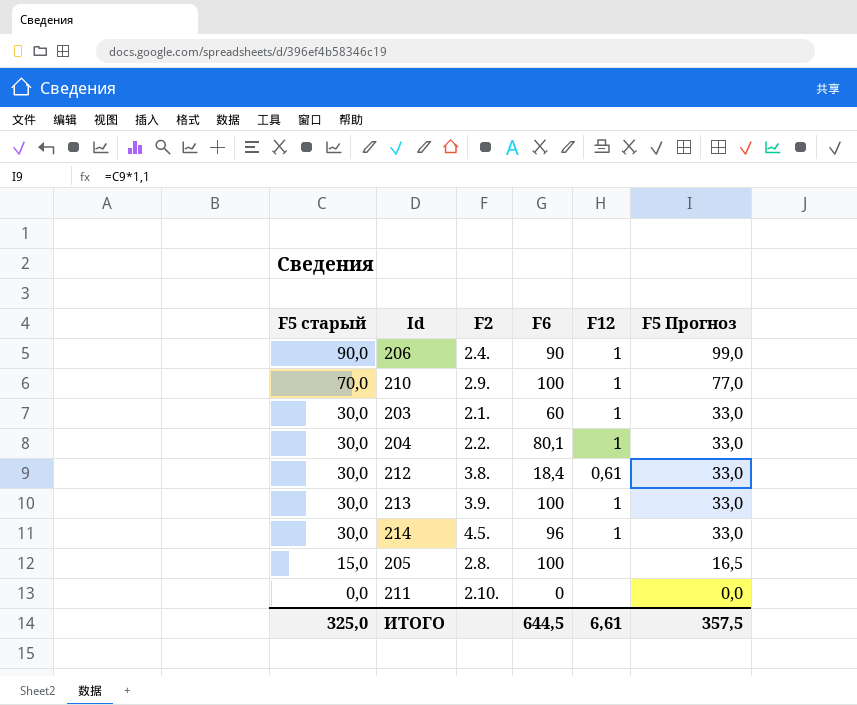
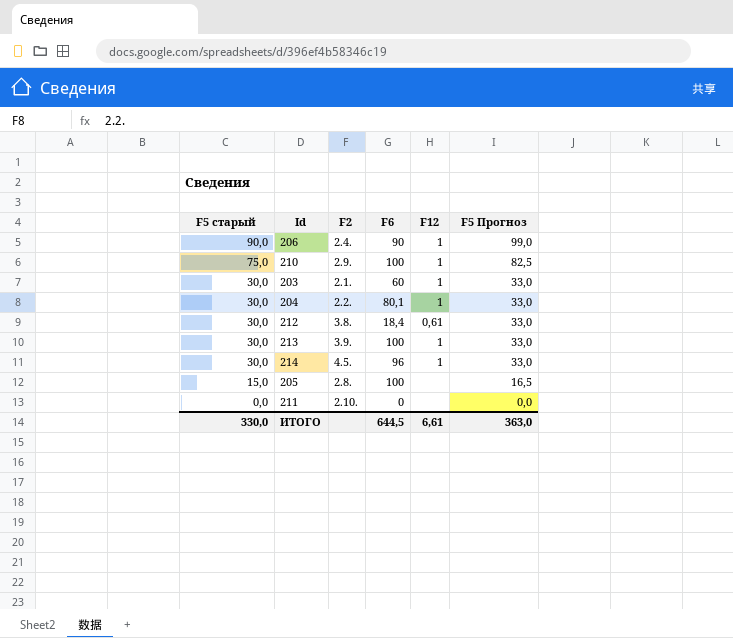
210 | F5 старый: 70,0 -> 75,0
210 | F5 Прогноз: 77,0 -> 82,5
ИТОГО | F5 старый: 325,0 -> 330,0
ИТОГО | F5 Прогноз: 357,5 -> 363,0

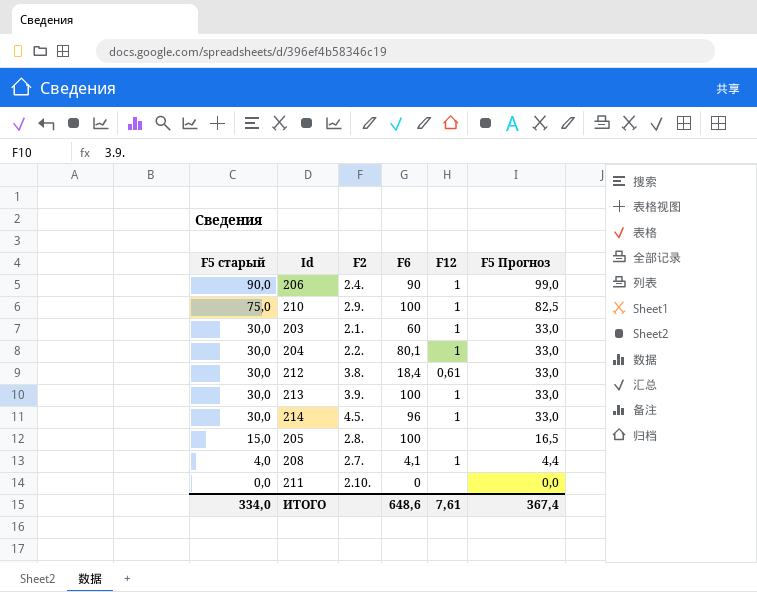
row 208: none -> 4,0 | 2.7. | 4,1 | 1 | 4,4
ИТОГО | F5 старый: 330,0 -> 334,0
ИТОГО | F6: 644,5 -> 648,6
ИТОГО | F12: 6,61 -> 7,61
ИТОГО | F5 Прогноз: 363,0 -> 367,4

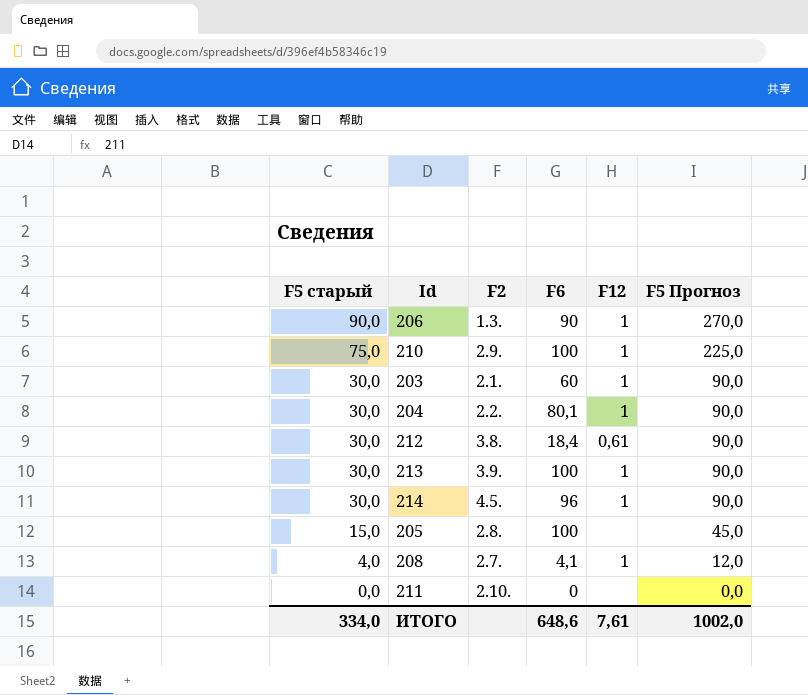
column F5 Прогноз | formula: [F5 старый] * 1,1 -> [F5 старый] * 3
206 | F2: 2.4. -> 1.3.
ИТОГО | F5 Прогноз: 367,4 -> 1002,0

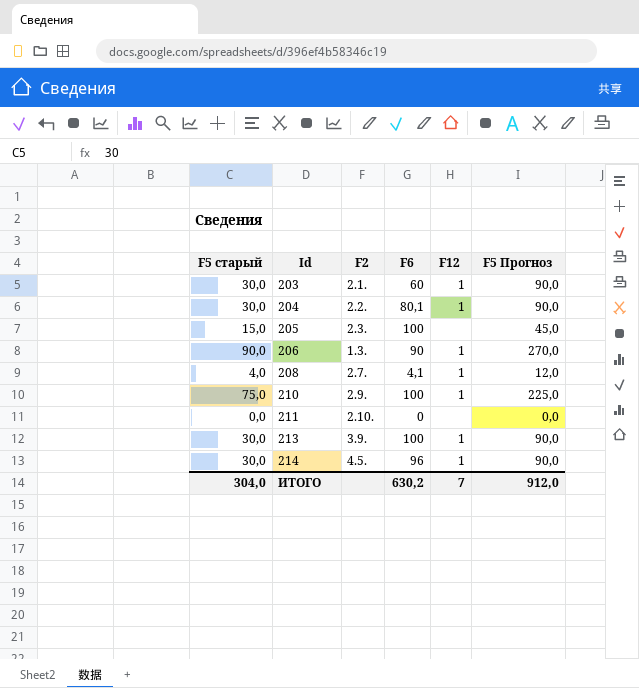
row order: F5 старый descending -> Id ascending
row 212: 30,0 | 3.8. | 18,4 | 0,61 | 90,0 -> none
205 | F2: 2.8. -> 2.3.
ИТОГО | F5 старый: 334,0 -> 304,0
ИТОГО | F6: 648,6 -> 630,2
ИТОГО | F12: 7,61 -> 7
ИТОГО | F5 Прогноз: 1002,0 -> 912,0

